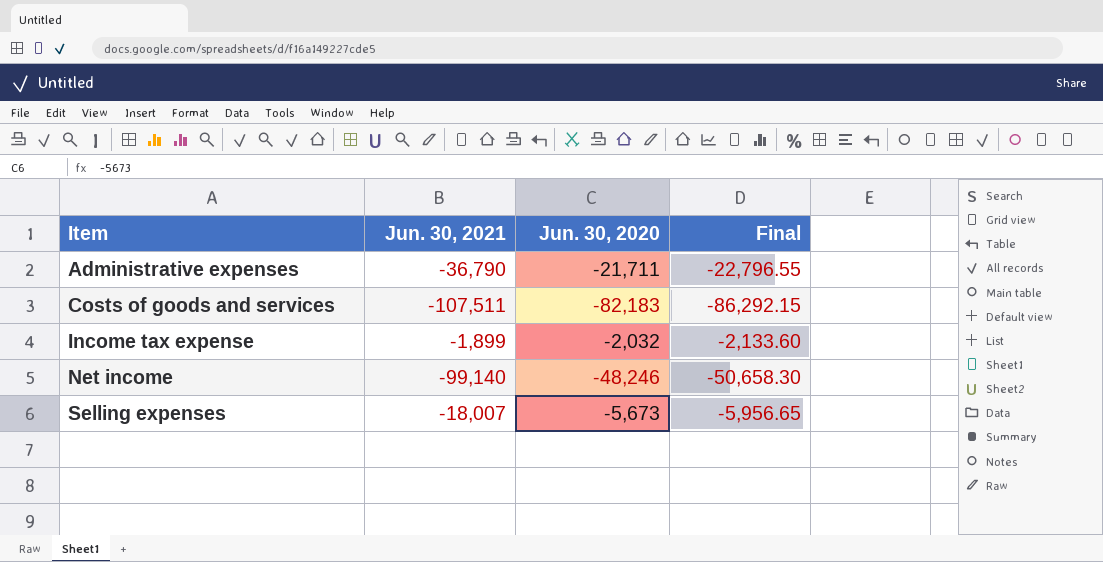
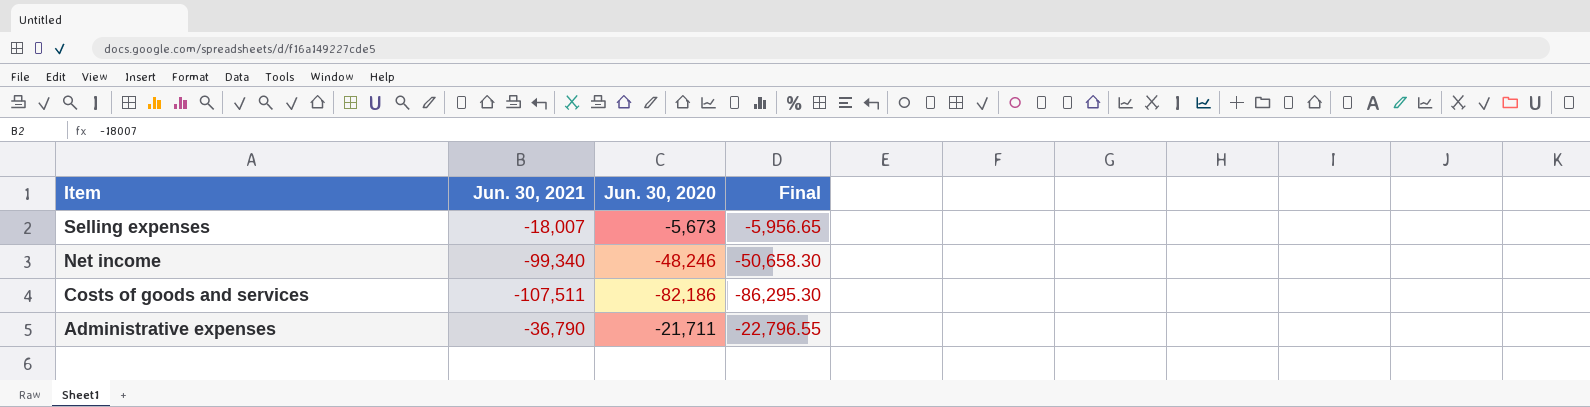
row order: Item ascending -> Item descending
row Income tax expense: -1,899 | -2,032 | -2,133.60 -> none
Net income | Jun. 30, 2021: -99,140 -> -99,340
Costs of goods and services | Jun. 30, 2020: -82,183 -> -82,186
Costs of goods and services | Final: -86,292.15 -> -86,295.30

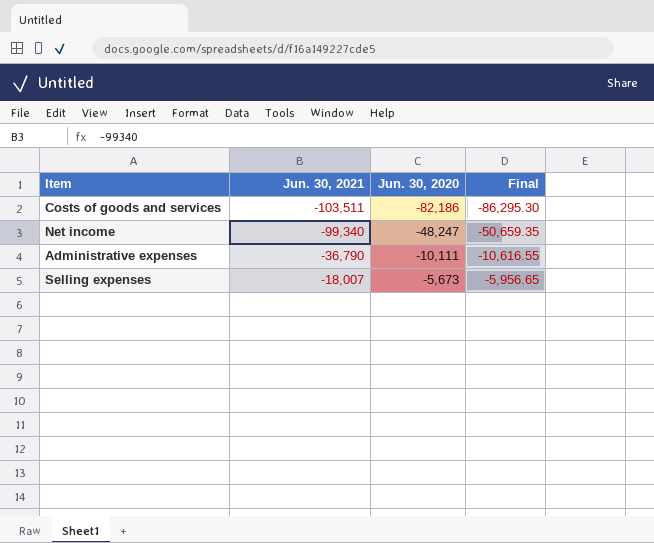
row order: Item descending -> Jun. 30, 2021 ascending
Costs of goods and services | Jun. 30, 2021: -107,511 -> -103,511
Net income | Jun. 30, 2020: -48,246 -> -48,247
Net income | Final: -50,658.30 -> -50,659.35
Administrative expenses | Jun. 30, 2020: -21,711 -> -10,111
Administrative expenses | Final: -22,796.55 -> -10,616.55

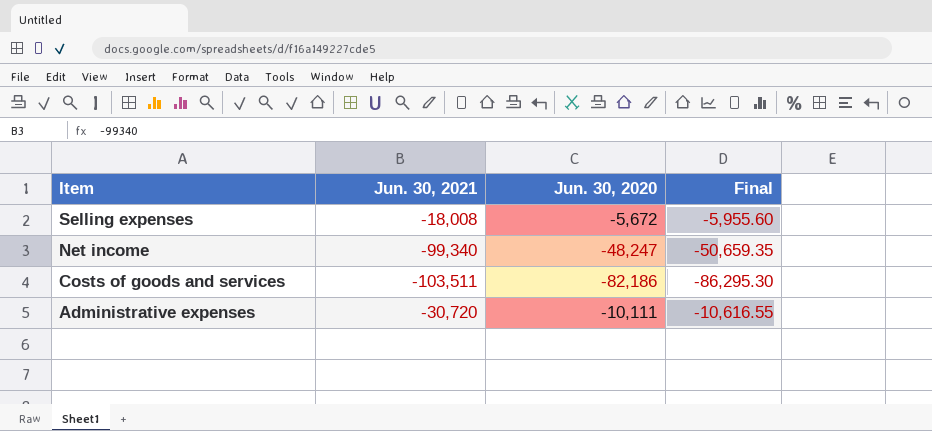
row order: Jun. 30, 2021 ascending -> Item descending
Selling expenses | Jun. 30, 2021: -18,007 -> -18,008
Selling expenses | Jun. 30, 2020: -5,673 -> -5,672
Selling expenses | Final: -5,956.65 -> -5,955.60
Administrative expenses | Jun. 30, 2021: -36,790 -> -30,720

